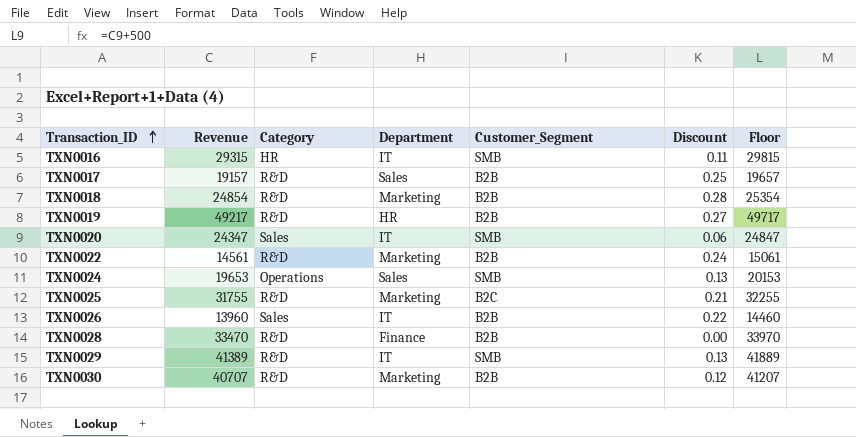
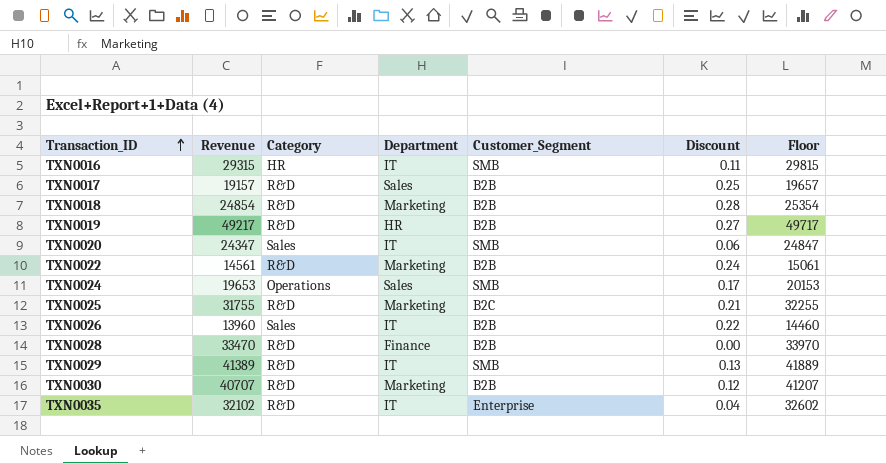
TXN0024 | Discount: 0.13 -> 0.17
row TXN0035: none -> 32102 | R&D | IT | Enterprise | 0.04 | 32602

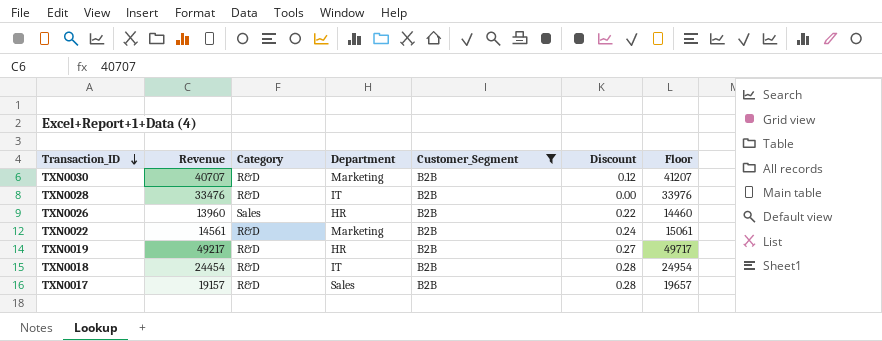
filter: none -> Customer_Segment = B2B
row order: Transaction_ID ascending -> Transaction_ID descending
TXN0028 | Revenue: 33470 -> 33476
TXN0028 | Department: Finance -> IT
TXN0028 | Floor: 33970 -> 33976
TXN0026 | Department: IT -> HR
TXN0018 | Revenue: 24854 -> 24454
TXN0018 | Department: Marketing -> IT
TXN0018 | Floor: 25354 -> 24954
TXN0017 | Discount: 0.25 -> 0.28

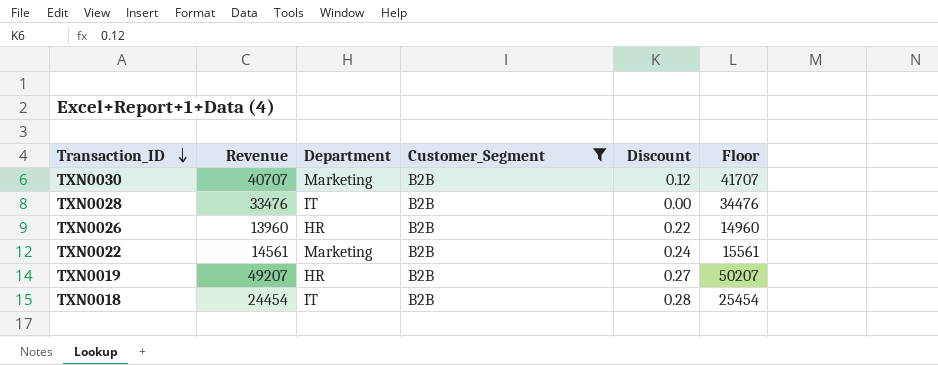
column Category | position: 3 -> none
column Floor | formula: [Revenue] + 500 -> [Revenue] + 1000
row TXN0017: 19157 | R&D | Sales | B2B | 0.28 | 19657 -> none
TXN0019 | Revenue: 49217 -> 49207

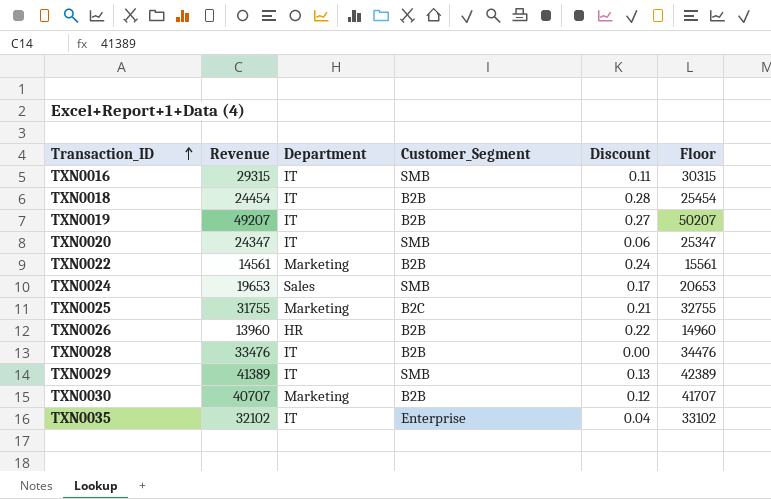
filter: Customer_Segment = B2B -> none
row order: Transaction_ID descending -> Transaction_ID ascending
TXN0019 | Department: HR -> IT

